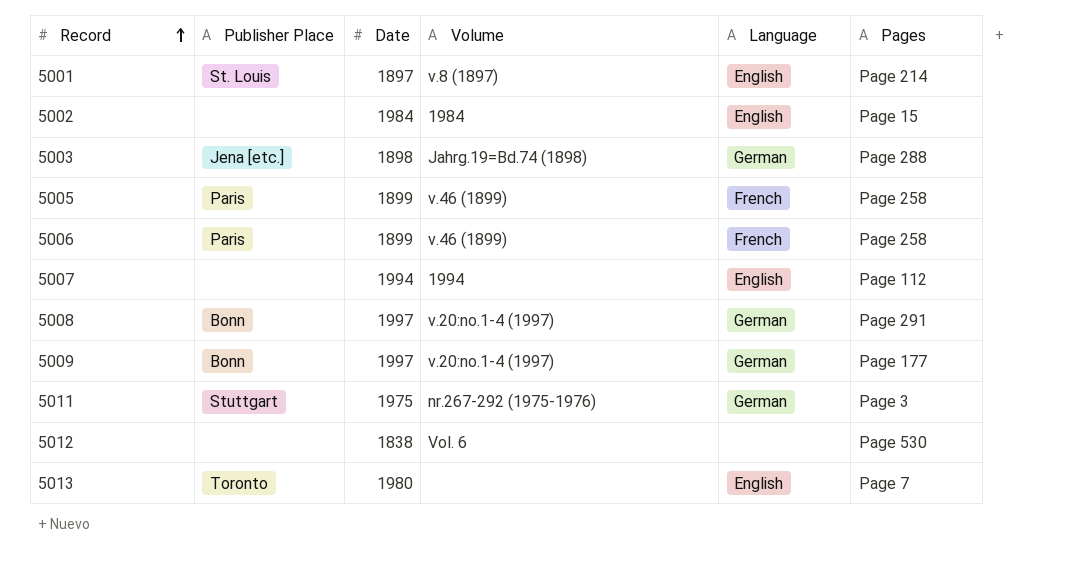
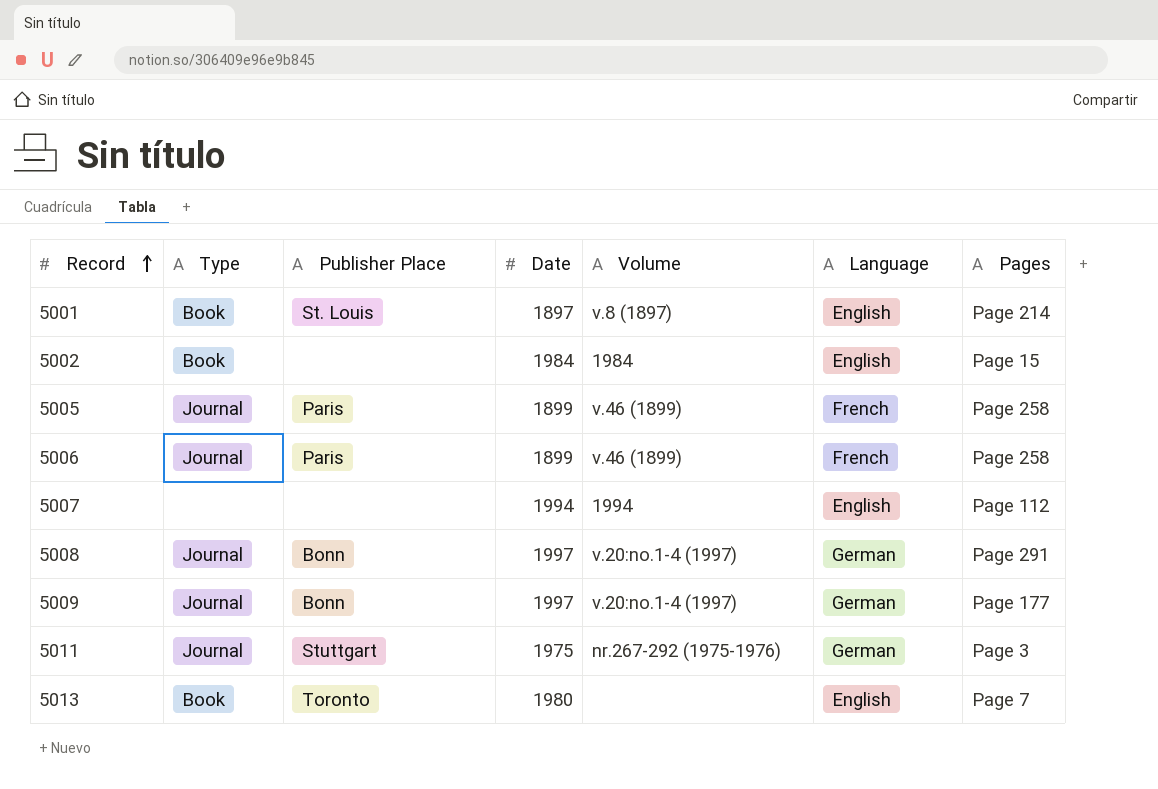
column Type | position: none -> 2
row 5003: Jena [etc.] | 1898 | Jahrg.19=Bd.74 (1898) | German | Page 288 -> none
row 5012: none | 1838 | Vol. 6 | none | Page 530 -> none

